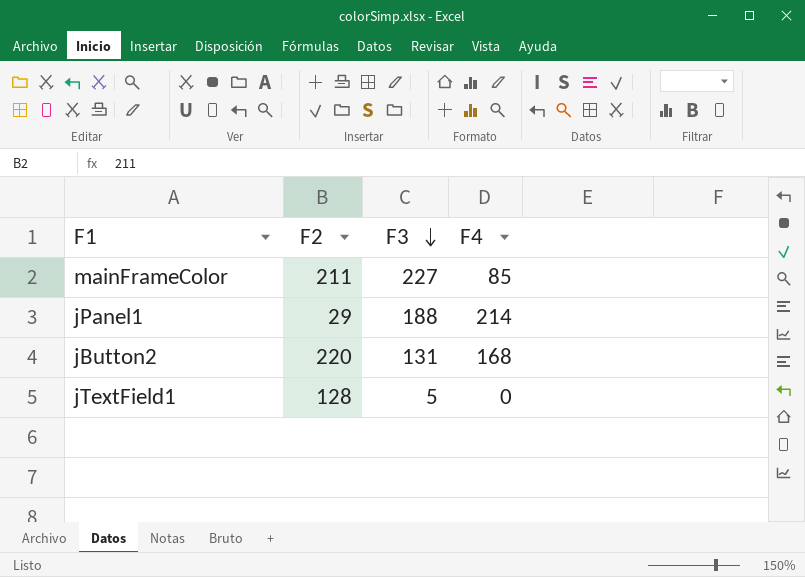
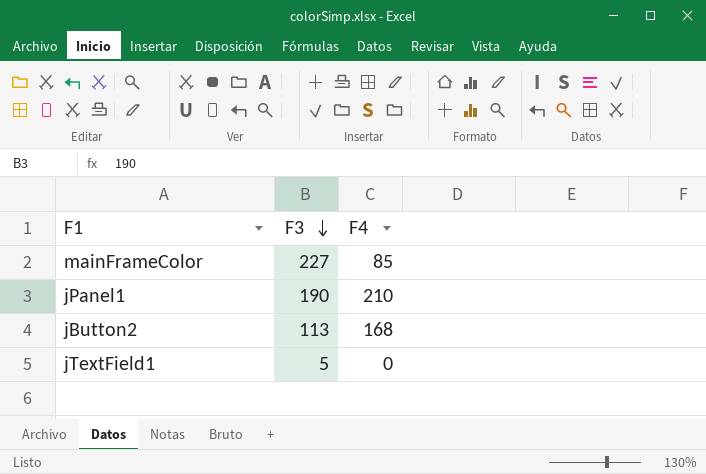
column F2 | position: 2 -> none
jPanel1 | F3: 188 -> 190
jPanel1 | F4: 214 -> 210
jButton2 | F3: 131 -> 113

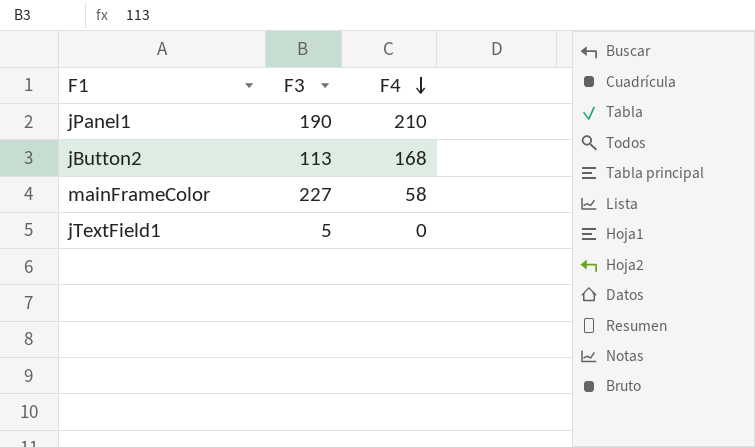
row order: F3 descending -> F4 descending
mainFrameColor | F4: 85 -> 58

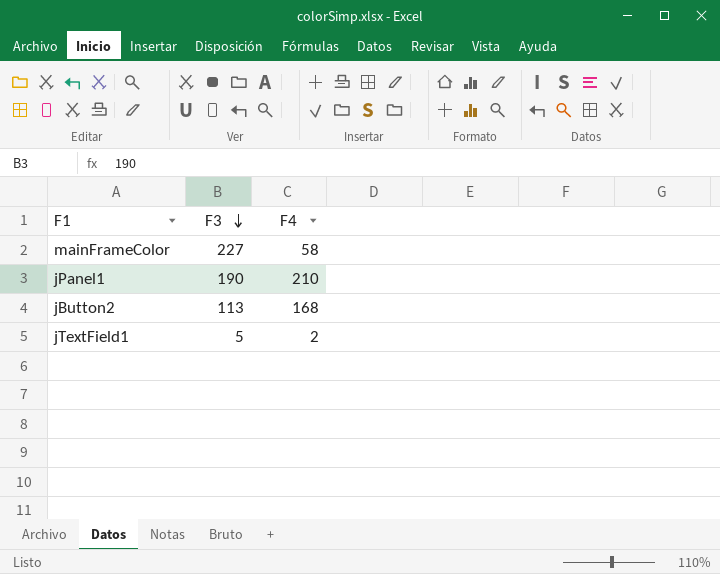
row order: F4 descending -> F3 descending
jTextField1 | F4: 0 -> 2

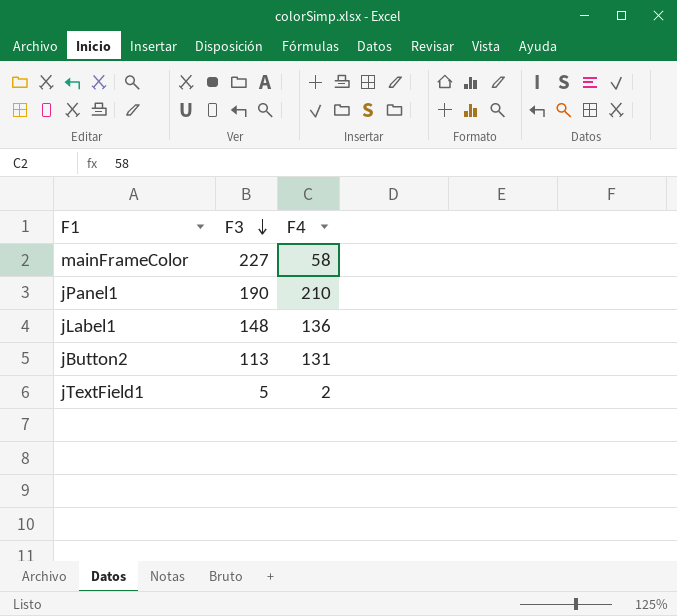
row jLabel1: none -> 148 | 136
jButton2 | F4: 168 -> 131

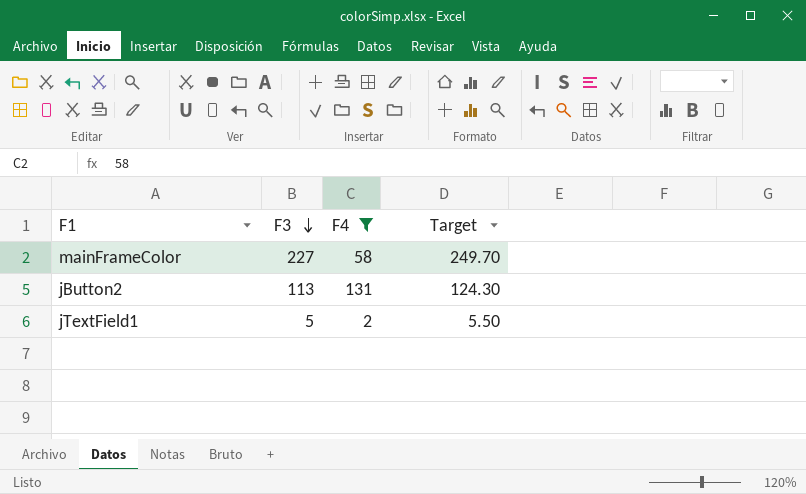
filter: none -> F4 <= 131
column Target | formula: none -> [F3] * 1.1

